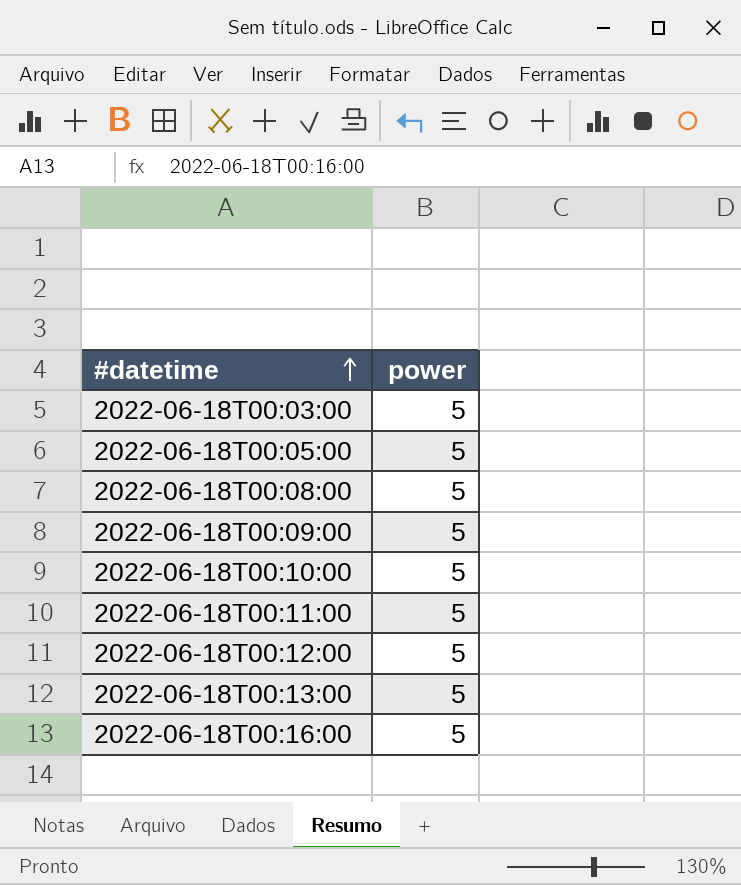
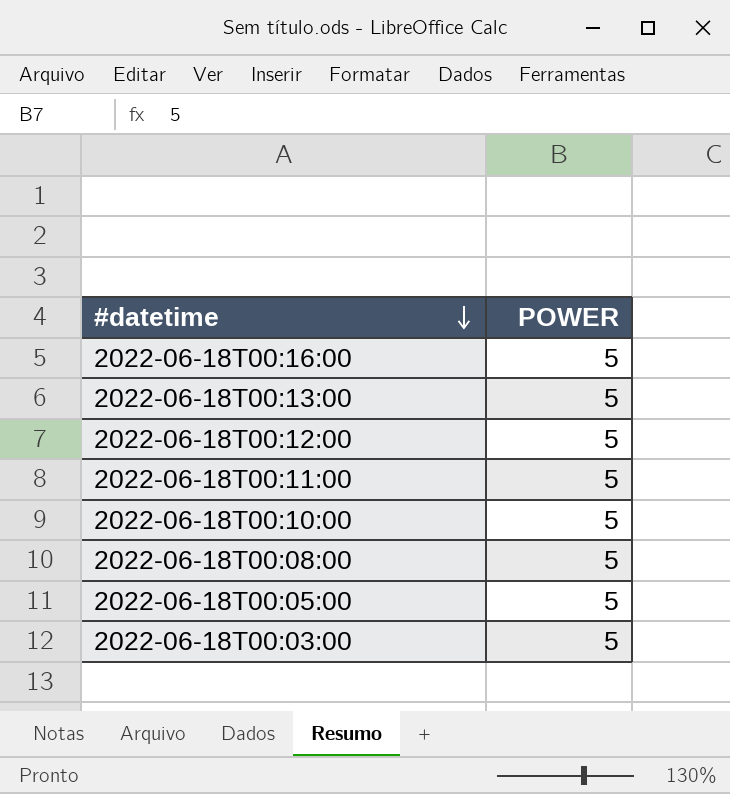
row order: #datetime ascending -> #datetime descending
column name: power -> POWER
row 2022-06-18T00:09:00: 5 -> none

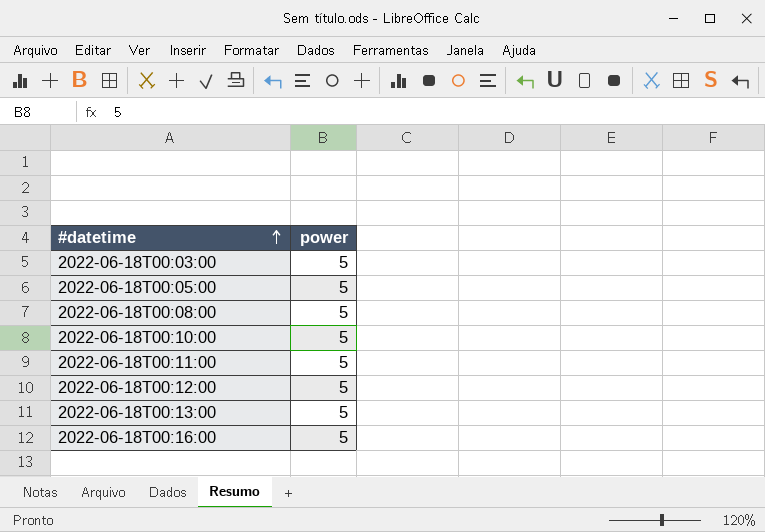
row order: #datetime descending -> #datetime ascending
column name: POWER -> power

